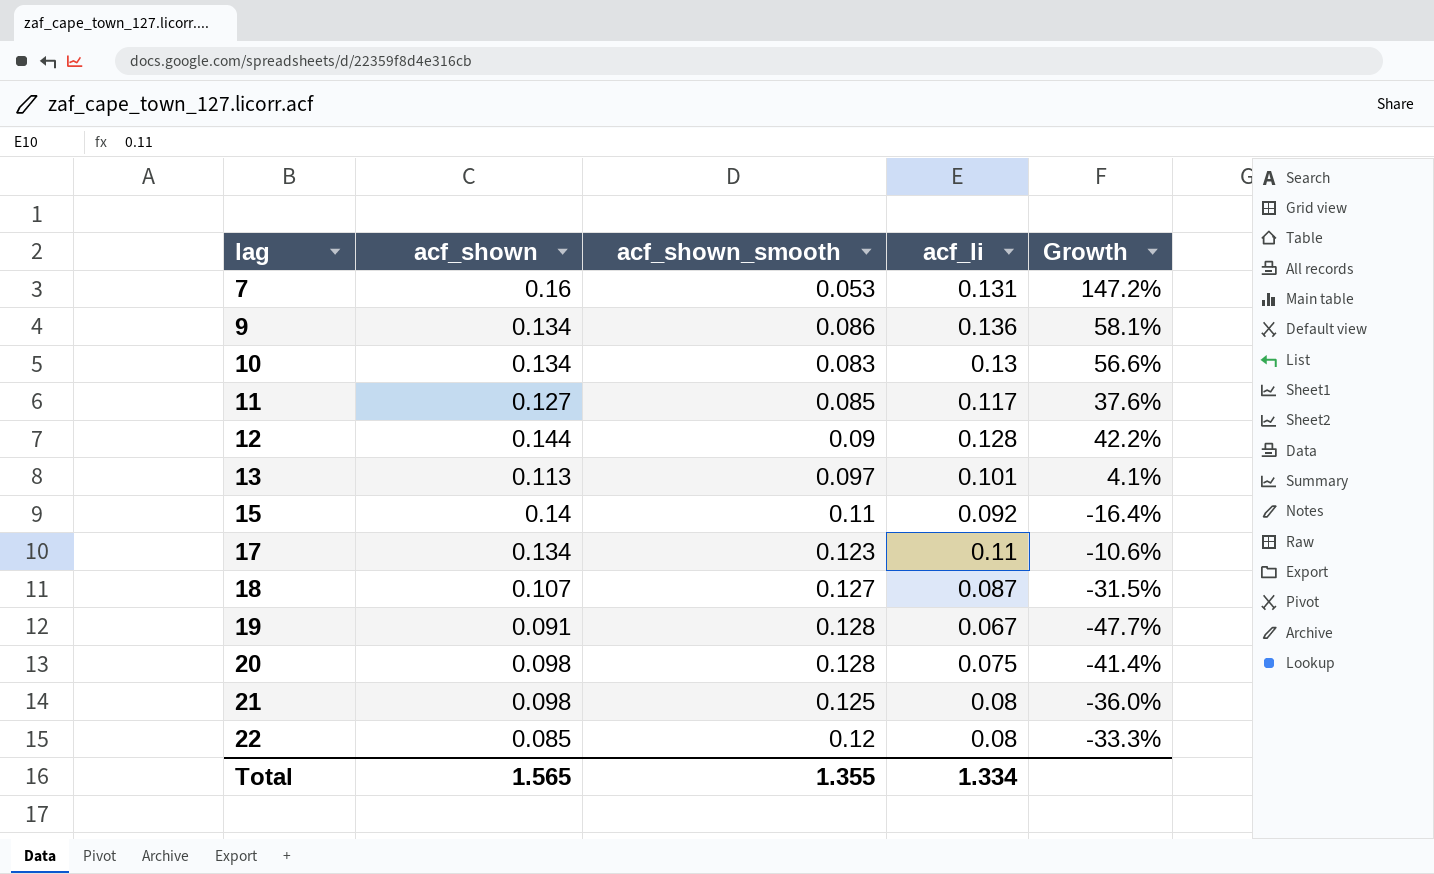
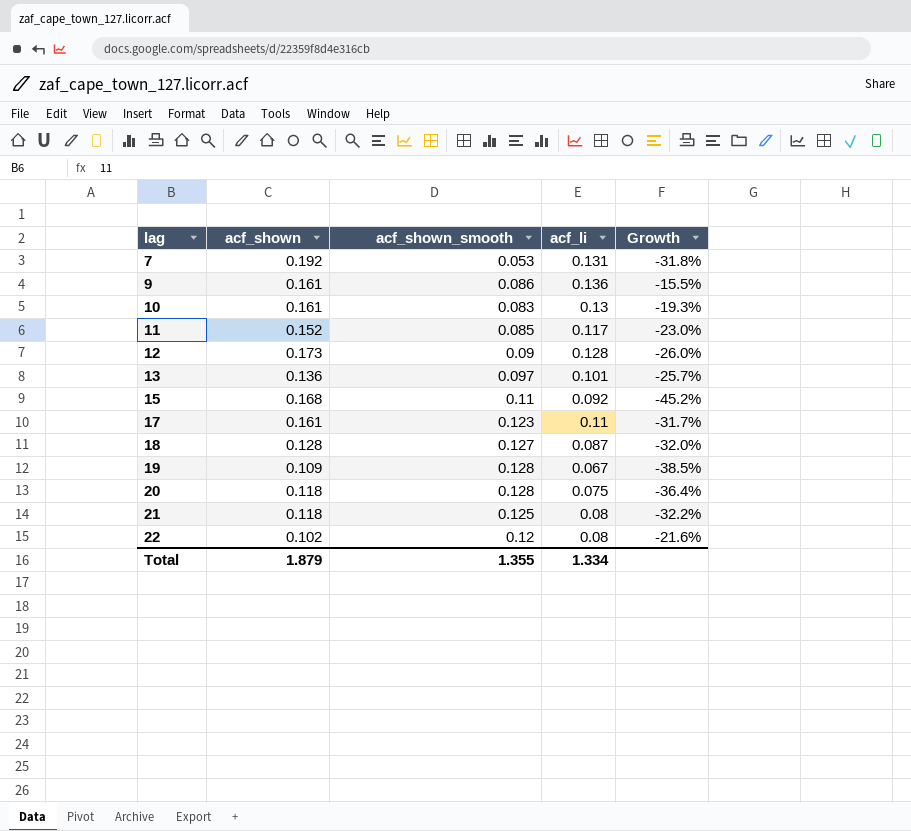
column Growth | formula: ([acf_li] - [acf_shown_smooth]) / [acf_shown_smooth] -> ([acf_li] - [acf_shown]) / [acf_shown]
7 | acf_shown: 0.16 -> 0.192
9 | acf_shown: 0.134 -> 0.161
10 | acf_shown: 0.134 -> 0.161
11 | acf_shown: 0.127 -> 0.152
12 | acf_shown: 0.144 -> 0.173
13 | acf_shown: 0.113 -> 0.136
15 | acf_shown: 0.14 -> 0.168
17 | acf_shown: 0.134 -> 0.161
18 | acf_shown: 0.107 -> 0.128
19 | acf_shown: 0.091 -> 0.109
20 | acf_shown: 0.098 -> 0.118
21 | acf_shown: 0.098 -> 0.118
22 | acf_shown: 0.085 -> 0.102
Total | acf_shown: 1.565 -> 1.879

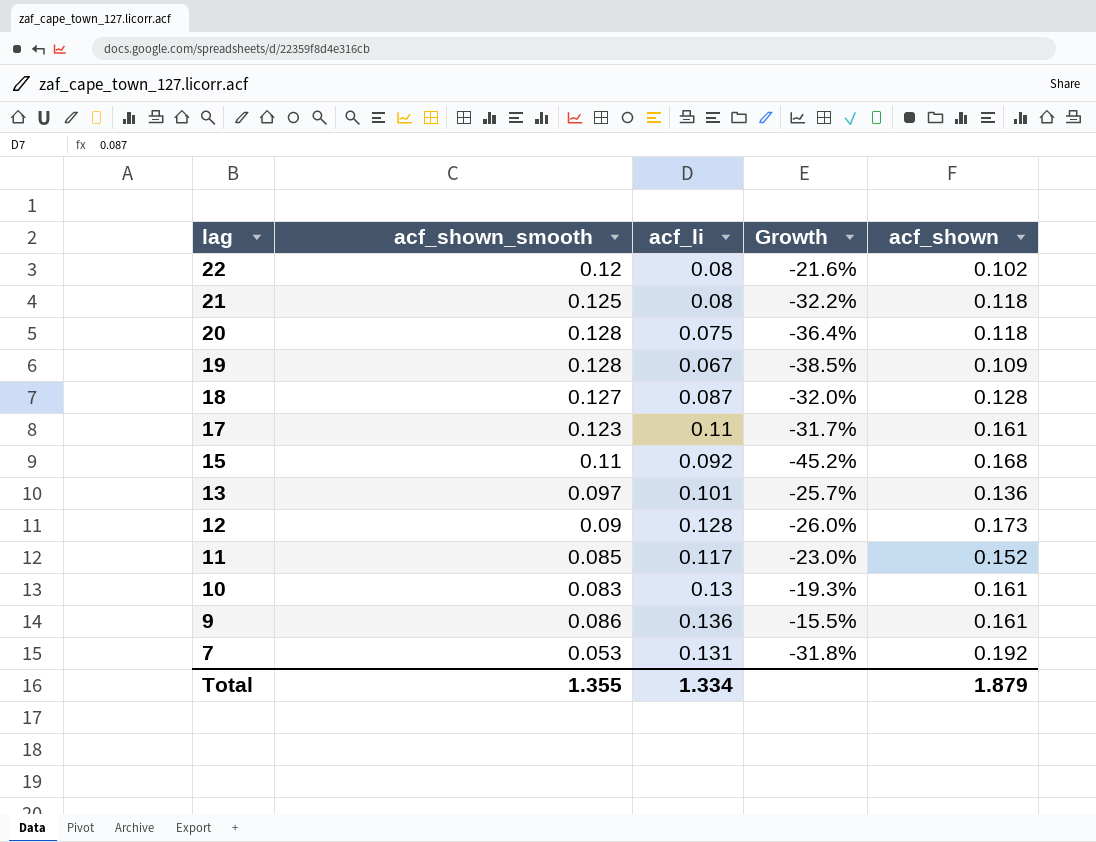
row order: lag ascending -> lag descending
column acf_shown | position: 2 -> 5

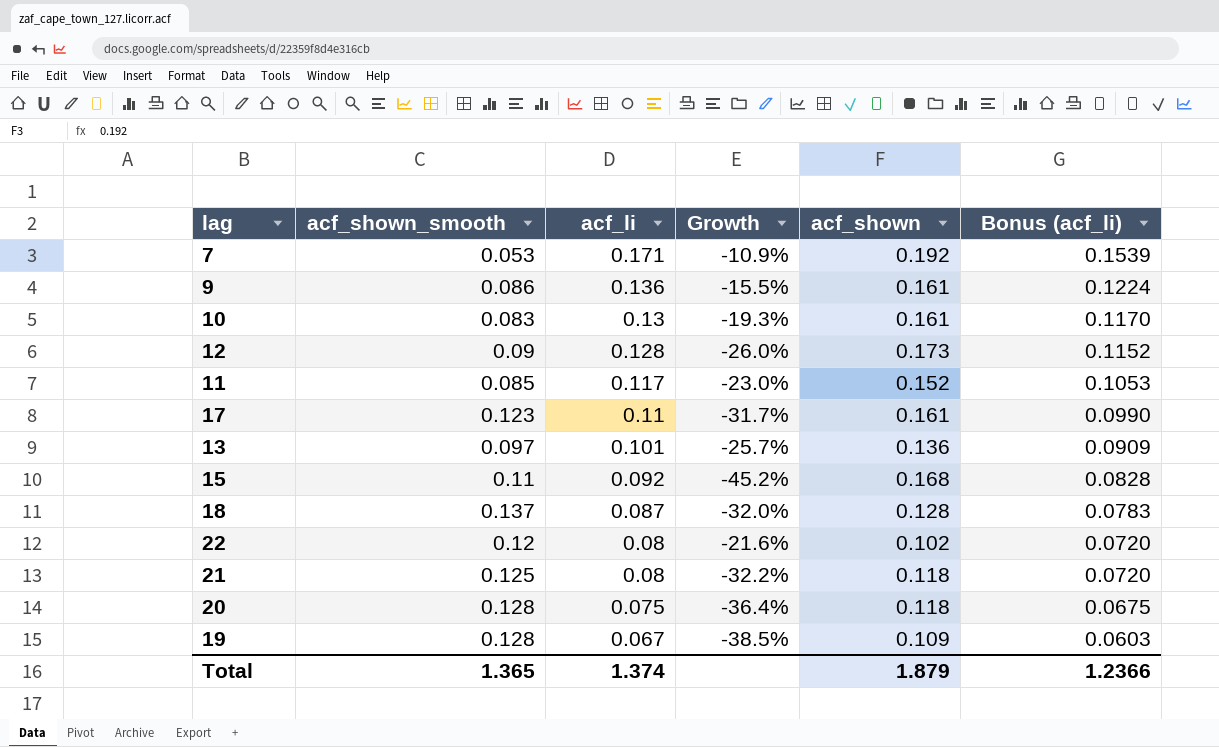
row order: lag descending -> acf_li descending
column Bonus (acf_li) | formula: none -> [acf_li] * 0.9
7 | acf_li: 0.131 -> 0.171
7 | Growth: -31.8% -> -10.9%
18 | acf_shown_smooth: 0.127 -> 0.137
Total | acf_shown_smooth: 1.355 -> 1.365
Total | acf_li: 1.334 -> 1.374

